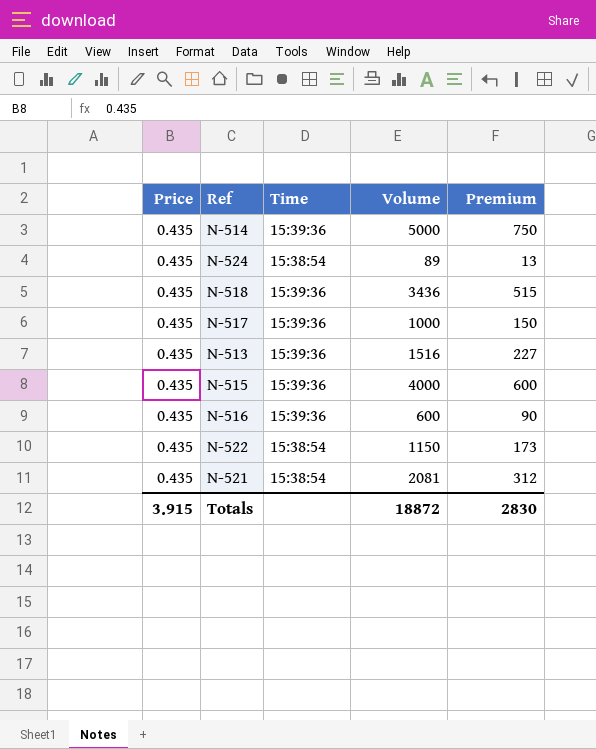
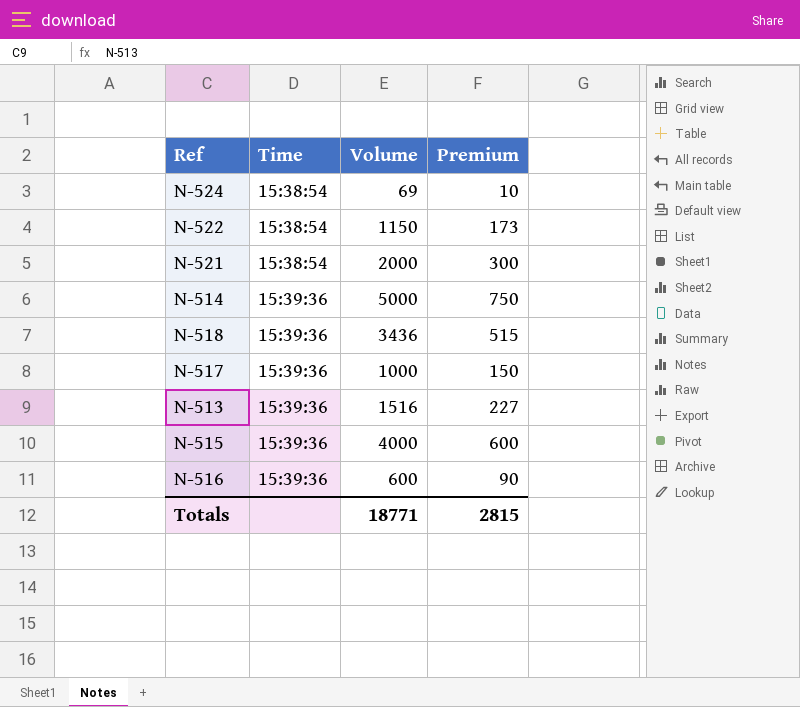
row order: none -> Time ascending
column Price | position: 1 -> none
N-524 | Volume: 89 -> 69
N-524 | Premium: 13 -> 10
N-521 | Volume: 2081 -> 2000
N-521 | Premium: 312 -> 300
Totals | Volume: 18872 -> 18771
Totals | Premium: 2830 -> 2815

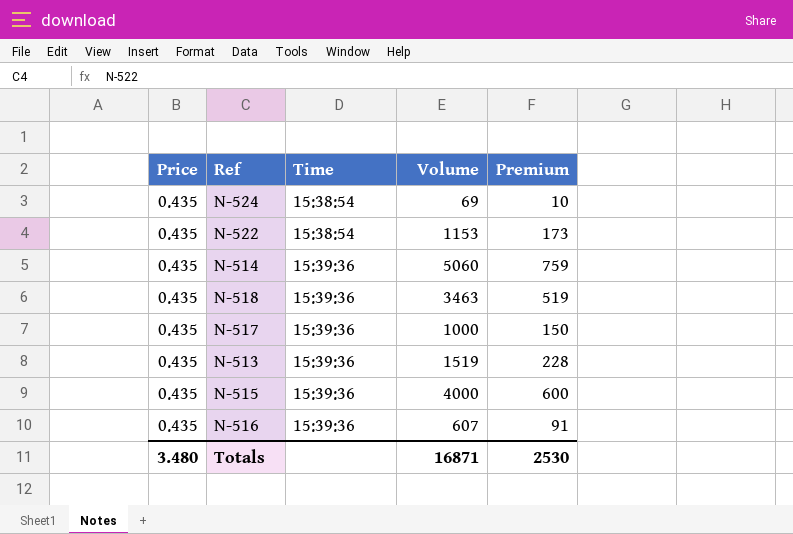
column Price | position: none -> 1
row N-521: 15:38:54 | 2000 | 300 -> none
N-522 | Volume: 1150 -> 1153
N-514 | Volume: 5000 -> 5060
N-514 | Premium: 750 -> 759
N-518 | Volume: 3436 -> 3463
N-518 | Premium: 515 -> 519
N-513 | Volume: 1516 -> 1519
N-513 | Premium: 227 -> 228
N-516 | Volume: 600 -> 607
N-516 | Premium: 90 -> 91
Totals | Volume: 18771 -> 16871
Totals | Premium: 2815 -> 2530

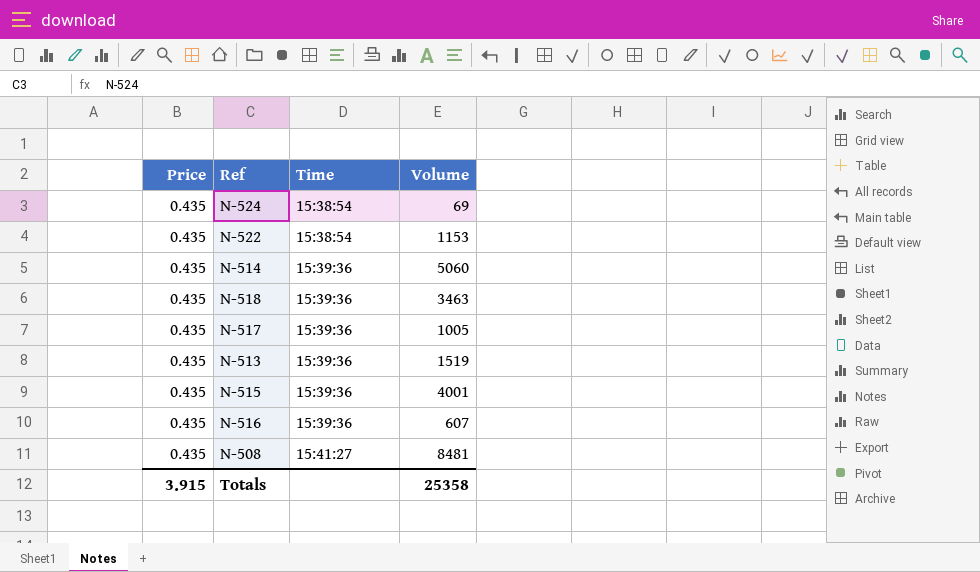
column Premium | formula: [Volume] * 0.15 -> none
N-517 | Volume: 1000 -> 1005
N-515 | Volume: 4000 -> 4001
row N-508: none -> 0.435 | 15:41:27 | 8481
Totals | Price: 3.480 -> 3.915
Totals | Volume: 16871 -> 25358

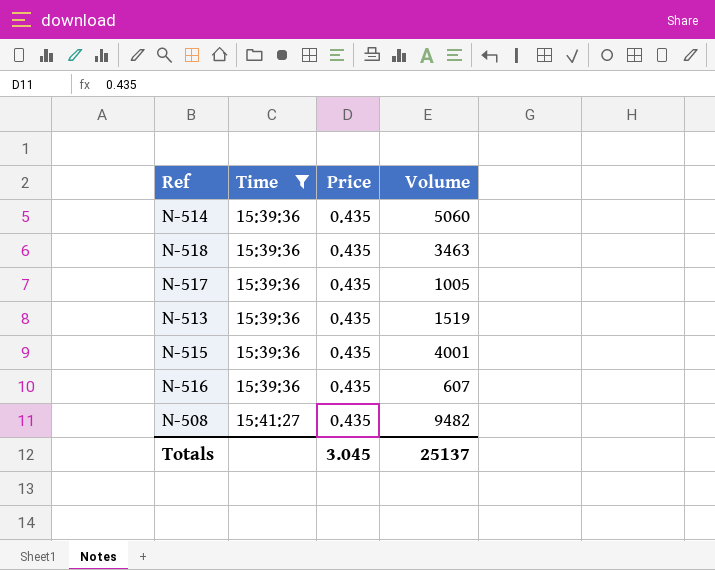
filter: none -> Time != 15:38:54
column Price | position: 1 -> 3
N-508 | Volume: 8481 -> 9482
Totals | Price: 3.915 -> 3.045
Totals | Volume: 25358 -> 25137

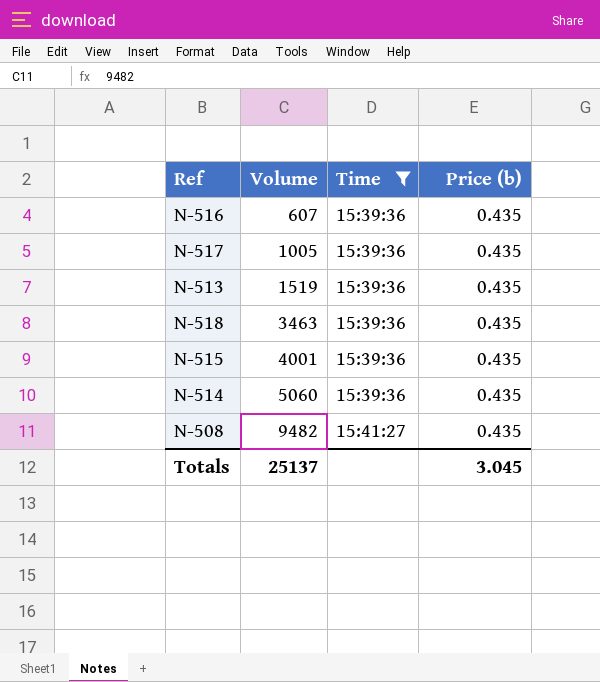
row order: Time ascending -> Volume ascending
column Volume | position: 4 -> 2
column name: Price -> Price (b)

